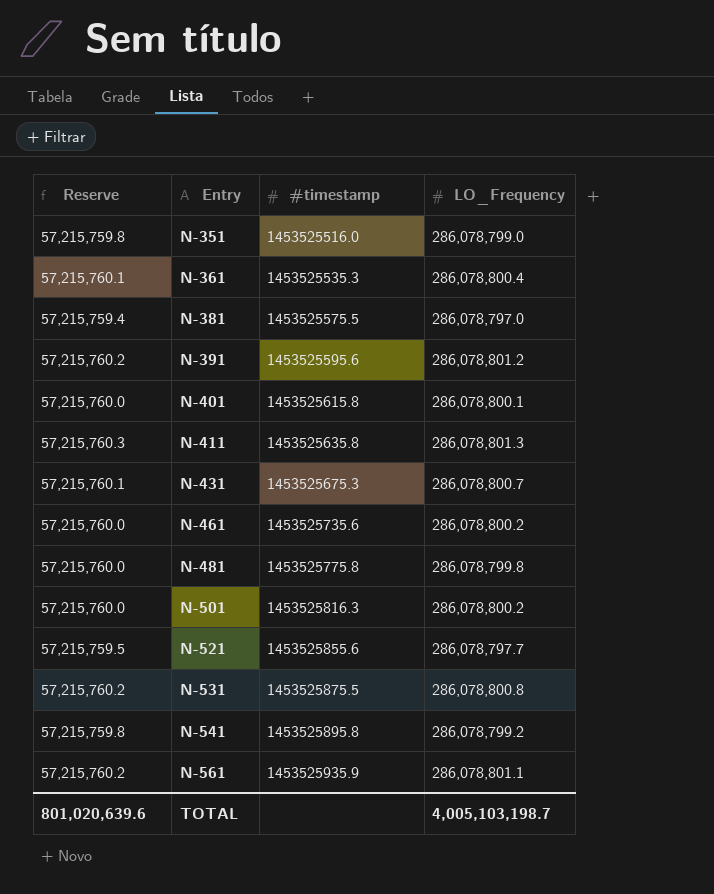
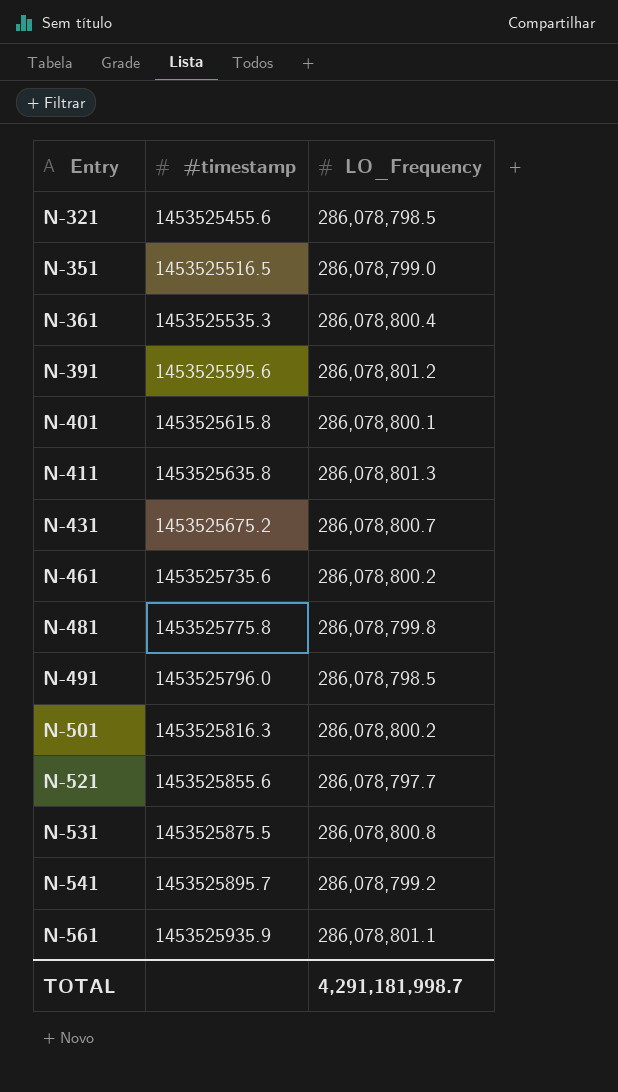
column Reserve | formula: [LO_Frequency] * 0.2 -> none
row N-381: 57,215,759.4 | 1453525575.5 | 286,078,797.0 -> none
row N-321: none -> 1453525455.6 | 286,078,798.5
N-351 | #timestamp: 1453525516.0 -> 1453525516.5
N-431 | #timestamp: 1453525675.3 -> 1453525675.2
row N-491: none -> 1453525796.0 | 286,078,798.5
N-541 | #timestamp: 1453525895.8 -> 1453525895.7
TOTAL | LO_Frequency: 4,005,103,198.7 -> 4,291,181,998.7

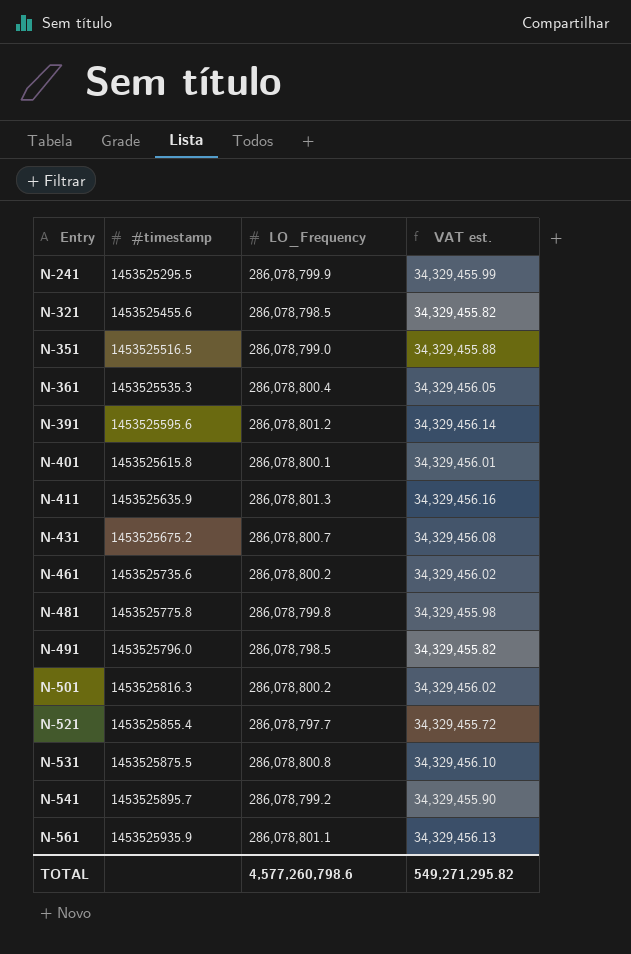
column VAT est. | formula: none -> [LO_Frequency] * 0.12
row N-241: none -> 1453525295.5 | 286,078,799.9 | 34,329,455.99
N-411 | #timestamp: 1453525635.8 -> 1453525635.9
N-521 | #timestamp: 1453525855.6 -> 1453525855.4
TOTAL | LO_Frequency: 4,291,181,998.7 -> 4,577,260,798.6

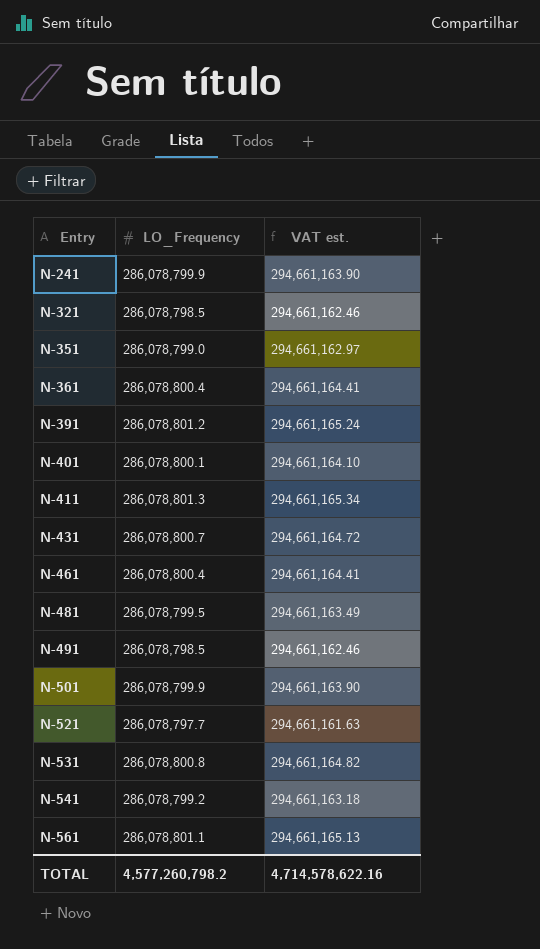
column #timestamp | position: 2 -> none
column VAT est. | formula: [LO_Frequency] * 0.12 -> [LO_Frequency] * 1.03
N-461 | LO_Frequency: 286,078,800.2 -> 286,078,800.4
N-481 | LO_Frequency: 286,078,799.8 -> 286,078,799.5
N-501 | LO_Frequency: 286,078,800.2 -> 286,078,799.9
TOTAL | LO_Frequency: 4,577,260,798.6 -> 4,577,260,798.2
TOTAL | VAT est.: 549,271,295.82 -> 4,714,578,622.16

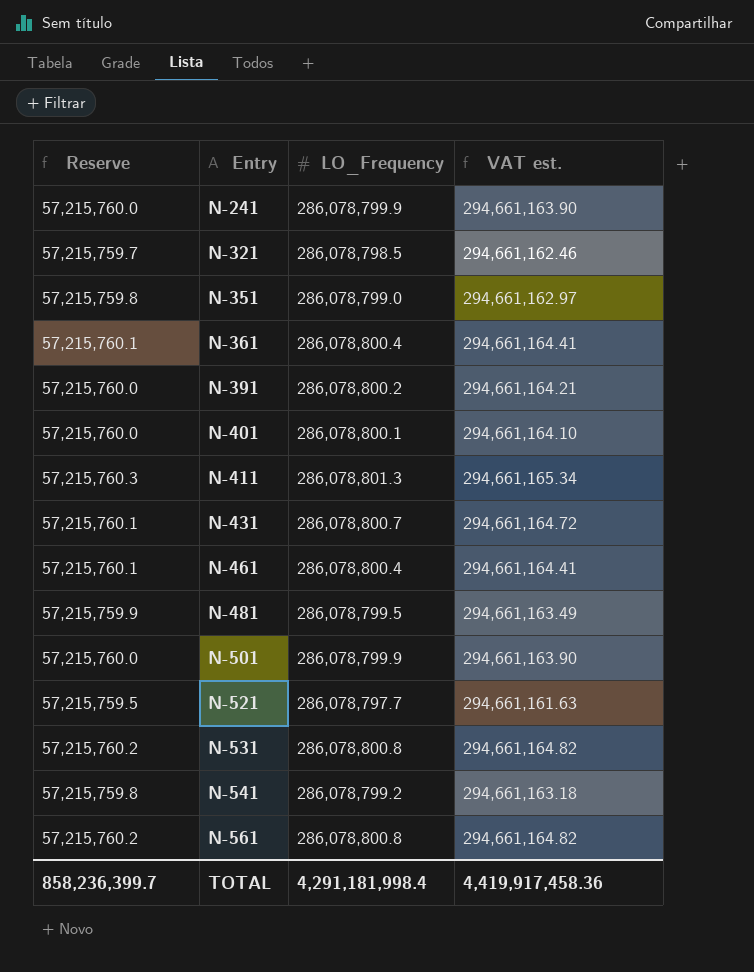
column Reserve | formula: none -> [LO_Frequency] * 0.2
row N-491: 286,078,798.5 | 294,661,162.46 -> none
N-391 | LO_Frequency: 286,078,801.2 -> 286,078,800.2
N-391 | VAT est.: 294,661,165.24 -> 294,661,164.21
N-561 | LO_Frequency: 286,078,801.1 -> 286,078,800.8
N-561 | VAT est.: 294,661,165.13 -> 294,661,164.82
TOTAL | LO_Frequency: 4,577,260,798.2 -> 4,291,181,998.4
TOTAL | VAT est.: 4,714,578,622.16 -> 4,419,917,458.36

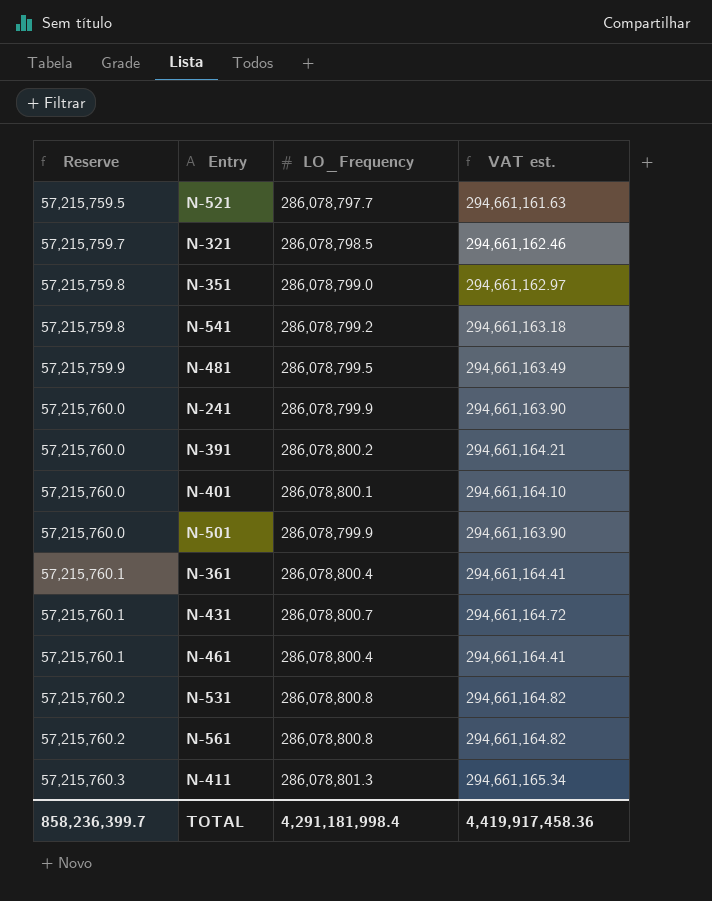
row order: Entry ascending -> Reserve ascending

